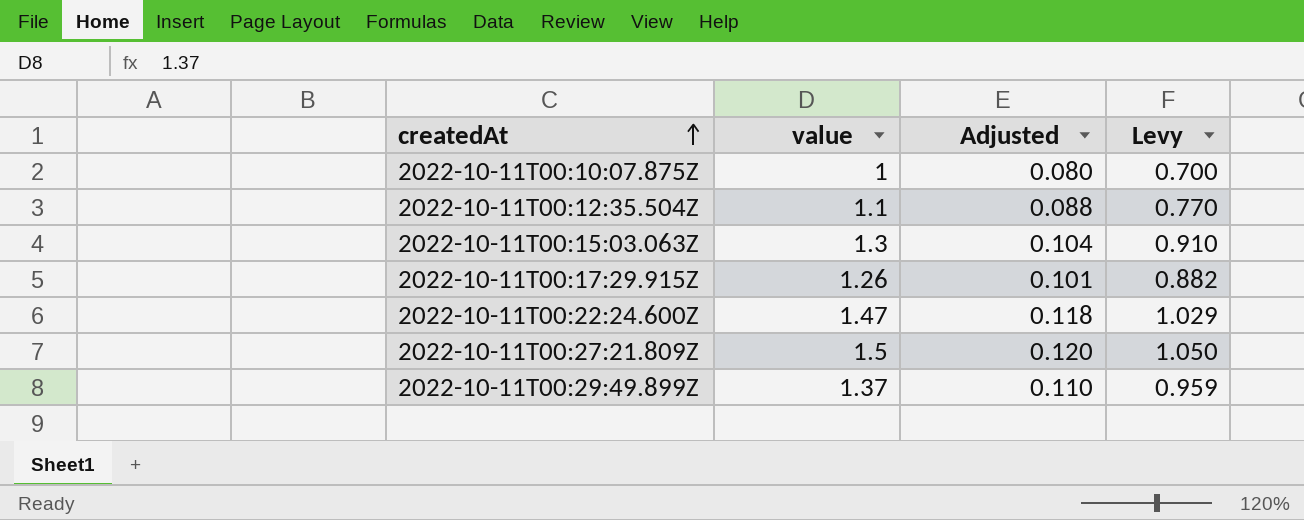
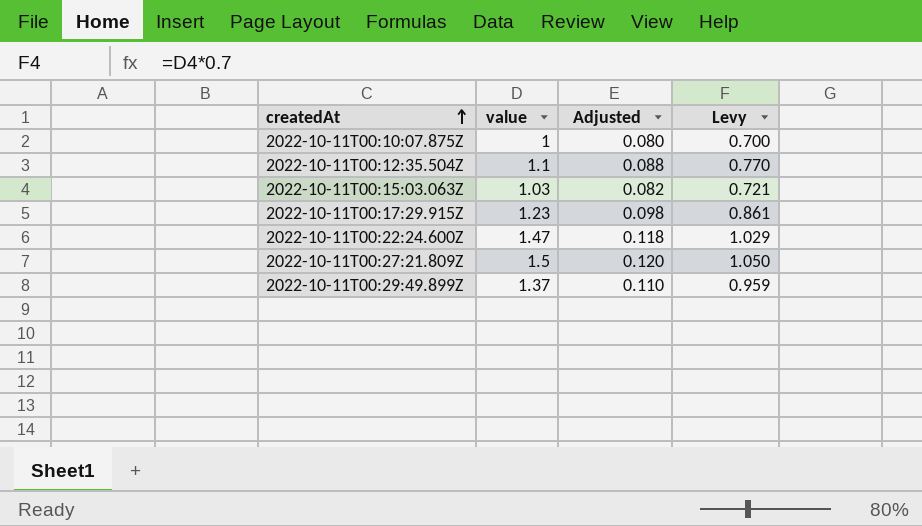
2022-10-11T00:15:03.063Z | value: 1.3 -> 1.03
2022-10-11T00:15:03.063Z | Adjusted: 0.104 -> 0.082
2022-10-11T00:15:03.063Z | Levy: 0.910 -> 0.721
2022-10-11T00:17:29.915Z | value: 1.26 -> 1.23
2022-10-11T00:17:29.915Z | Adjusted: 0.101 -> 0.098
2022-10-11T00:17:29.915Z | Levy: 0.882 -> 0.861

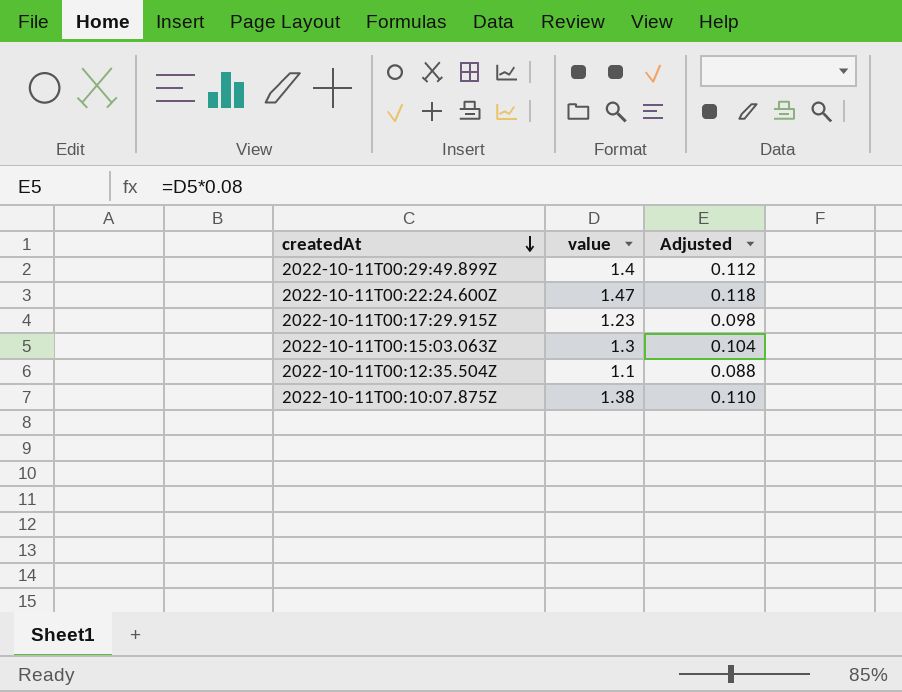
row order: createdAt ascending -> createdAt descending
column Levy | formula: [value] * 0.7 -> none
row 2022-10-11T00:27:21.809Z: 1.5 | 0.120 | 1.050 -> none
2022-10-11T00:29:49.899Z | value: 1.37 -> 1.4
2022-10-11T00:29:49.899Z | Adjusted: 0.110 -> 0.112
2022-10-11T00:15:03.063Z | value: 1.03 -> 1.3
2022-10-11T00:15:03.063Z | Adjusted: 0.082 -> 0.104
2022-10-11T00:10:07.875Z | value: 1 -> 1.38
2022-10-11T00:10:07.875Z | Adjusted: 0.080 -> 0.110

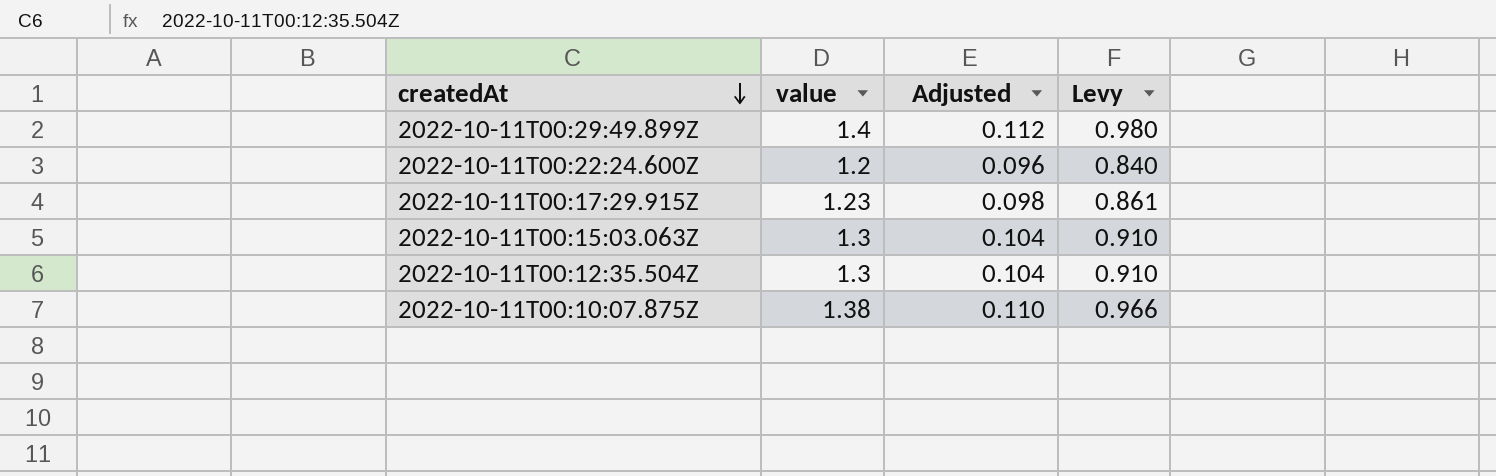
column Levy | formula: none -> [value] * 0.7
2022-10-11T00:22:24.600Z | value: 1.47 -> 1.2
2022-10-11T00:22:24.600Z | Adjusted: 0.118 -> 0.096
2022-10-11T00:12:35.504Z | value: 1.1 -> 1.3
2022-10-11T00:12:35.504Z | Adjusted: 0.088 -> 0.104

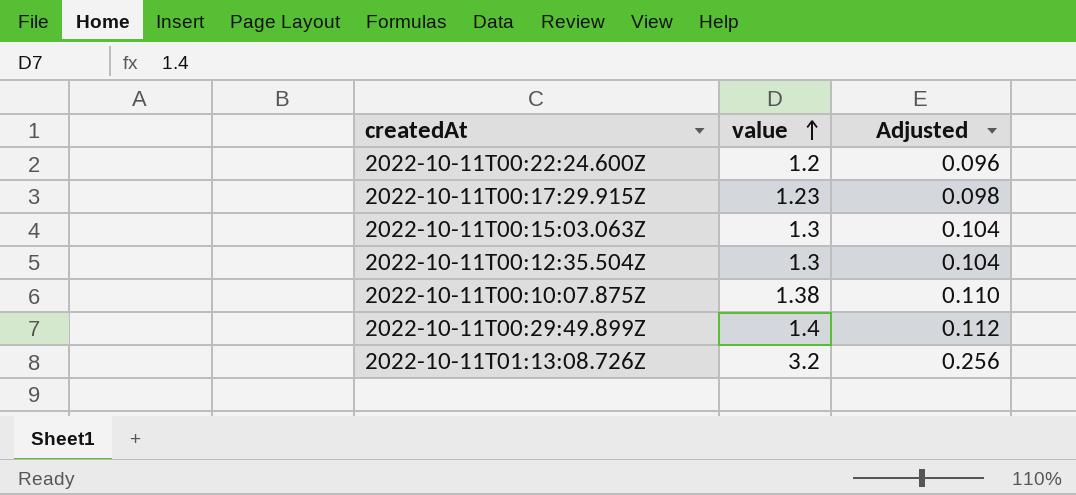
row order: createdAt descending -> value ascending
column Levy | formula: [value] * 0.7 -> none
row 2022-10-11T01:13:08.726Z: none -> 3.2 | 0.256

